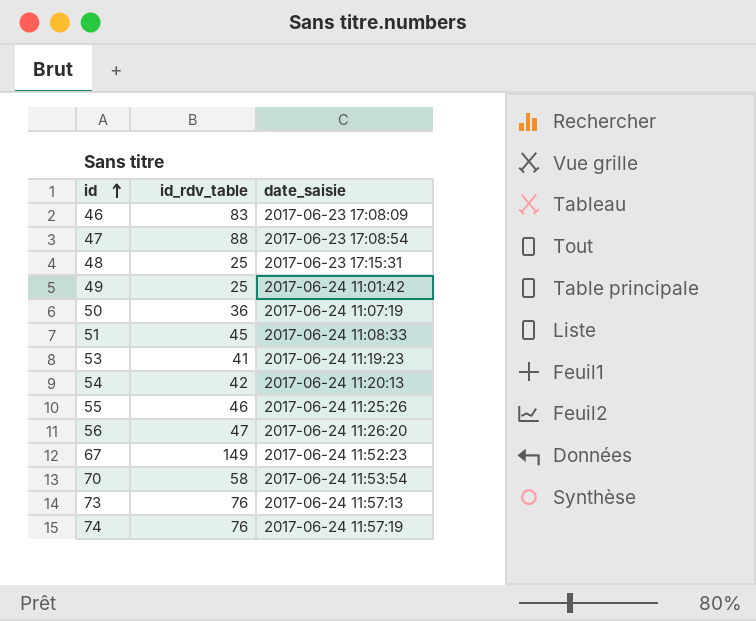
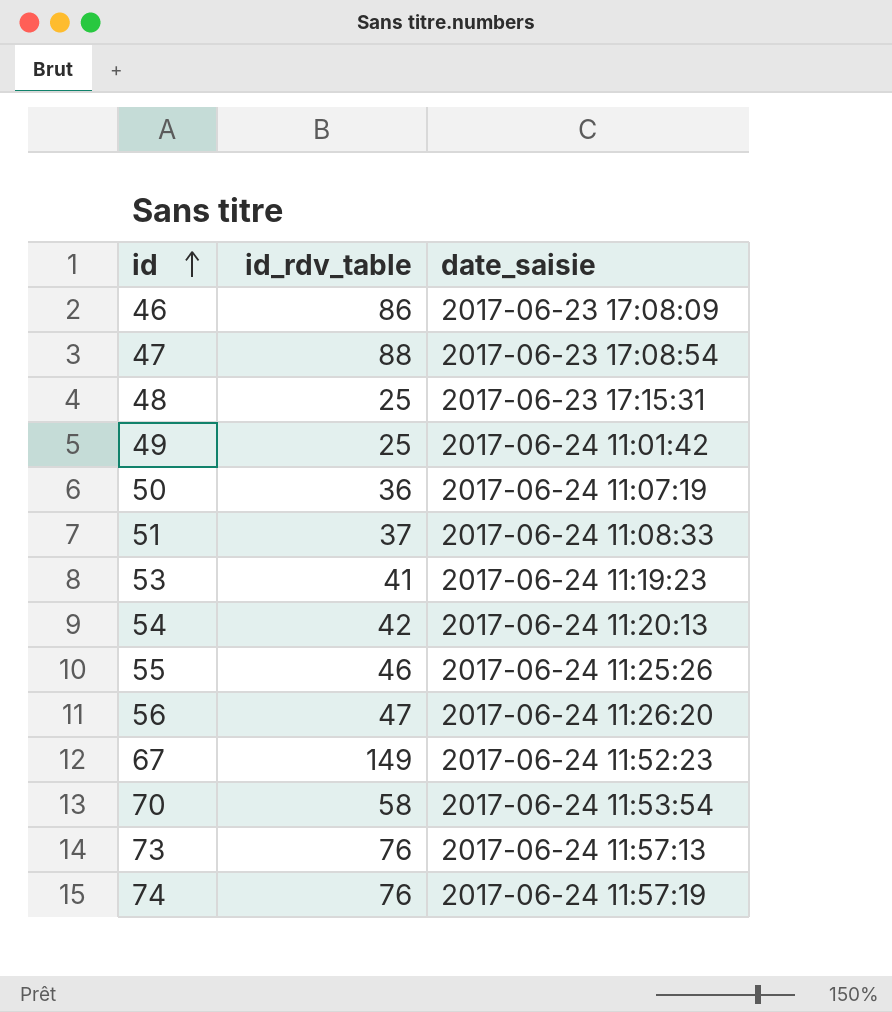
46 | id_rdv_table: 83 -> 86
51 | id_rdv_table: 45 -> 37

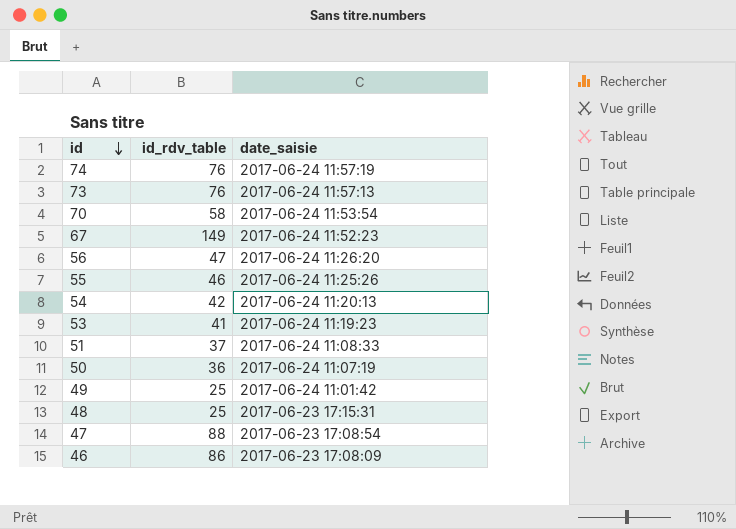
row order: id ascending -> id descending

